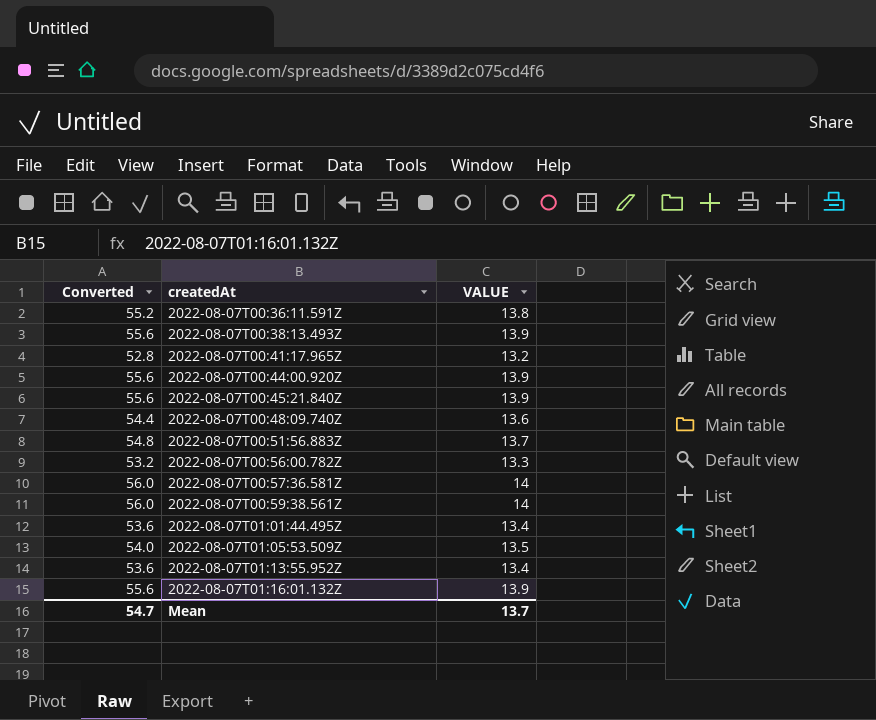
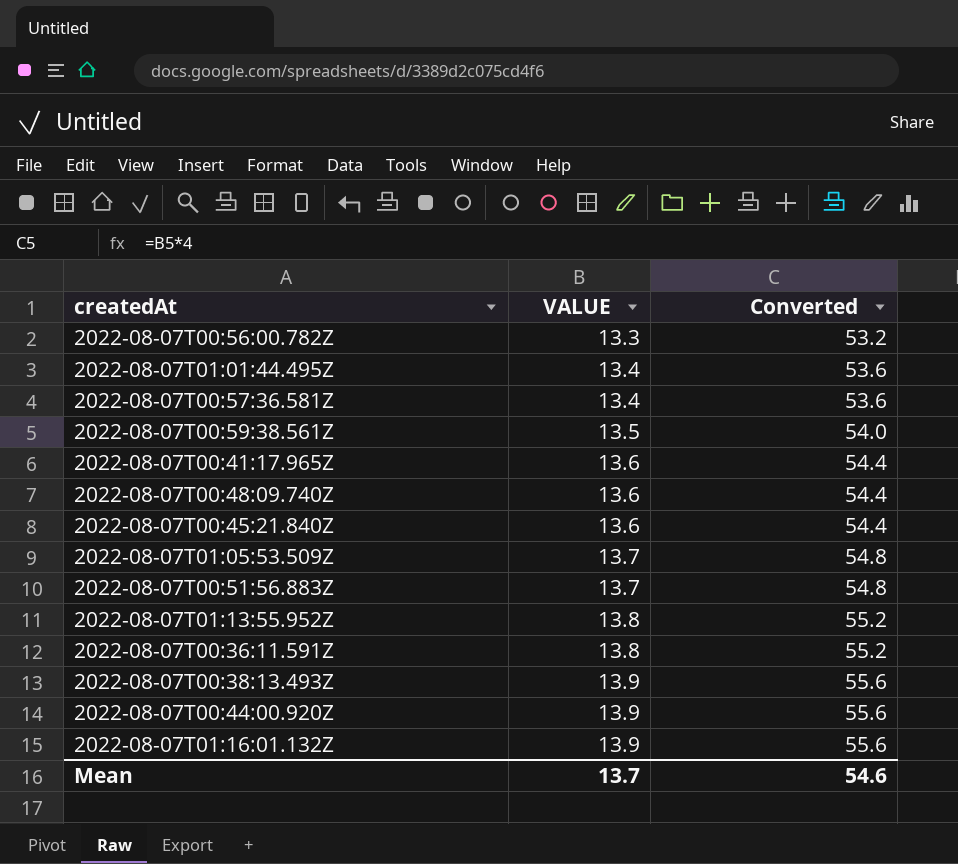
row order: createdAt ascending -> VALUE ascending
column Converted | position: 1 -> 3
2022-08-07T00:57:36.581Z | VALUE: 14 -> 13.4
2022-08-07T00:57:36.581Z | Converted: 56.0 -> 53.6
2022-08-07T00:59:38.561Z | VALUE: 14 -> 13.5
2022-08-07T00:59:38.561Z | Converted: 56.0 -> 54.0
2022-08-07T00:41:17.965Z | VALUE: 13.2 -> 13.6
2022-08-07T00:41:17.965Z | Converted: 52.8 -> 54.4
2022-08-07T00:45:21.840Z | VALUE: 13.9 -> 13.6
2022-08-07T00:45:21.840Z | Converted: 55.6 -> 54.4
2022-08-07T01:05:53.509Z | VALUE: 13.5 -> 13.7
2022-08-07T01:05:53.509Z | Converted: 54.0 -> 54.8
2022-08-07T01:13:55.952Z | VALUE: 13.4 -> 13.8
2022-08-07T01:13:55.952Z | Converted: 53.6 -> 55.2
Mean | Converted: 54.7 -> 54.6

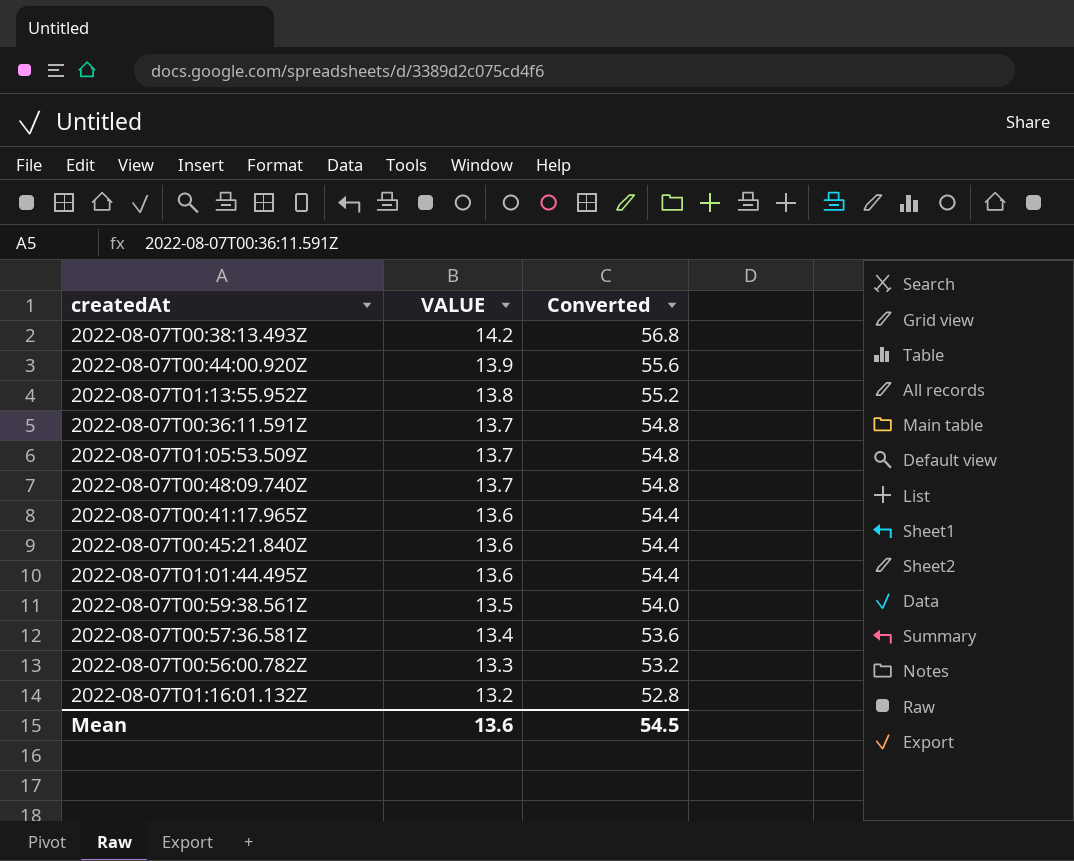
row order: VALUE ascending -> VALUE descending
row 2022-08-07T00:51:56.883Z: 13.7 | 54.8 -> none
2022-08-07T00:38:13.493Z | VALUE: 13.9 -> 14.2
2022-08-07T00:38:13.493Z | Converted: 55.6 -> 56.8
2022-08-07T00:36:11.591Z | VALUE: 13.8 -> 13.7
2022-08-07T00:36:11.591Z | Converted: 55.2 -> 54.8
2022-08-07T00:48:09.740Z | VALUE: 13.6 -> 13.7
2022-08-07T00:48:09.740Z | Converted: 54.4 -> 54.8
2022-08-07T01:01:44.495Z | VALUE: 13.4 -> 13.6
2022-08-07T01:01:44.495Z | Converted: 53.6 -> 54.4
2022-08-07T01:16:01.132Z | VALUE: 13.9 -> 13.2
2022-08-07T01:16:01.132Z | Converted: 55.6 -> 52.8
Mean | VALUE: 13.7 -> 13.6
Mean | Converted: 54.6 -> 54.5

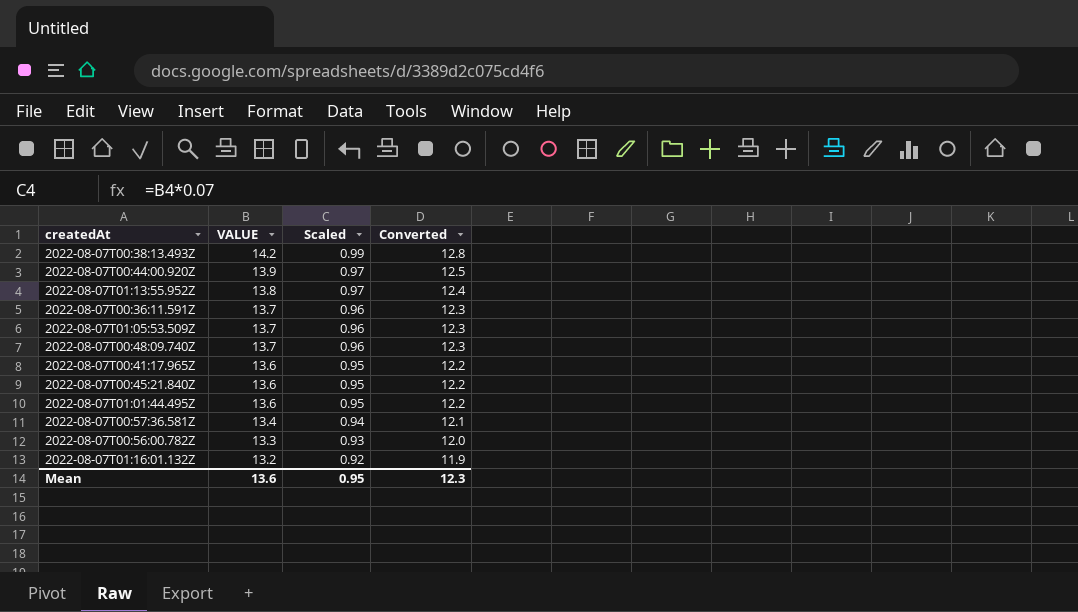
column Scaled | formula: none -> [VALUE] * 0.07
column Converted | formula: [VALUE] * 4 -> [VALUE] * 0.9
row 2022-08-07T00:59:38.561Z: 13.5 | 54.0 -> none
Mean | Converted: 54.5 -> 12.3

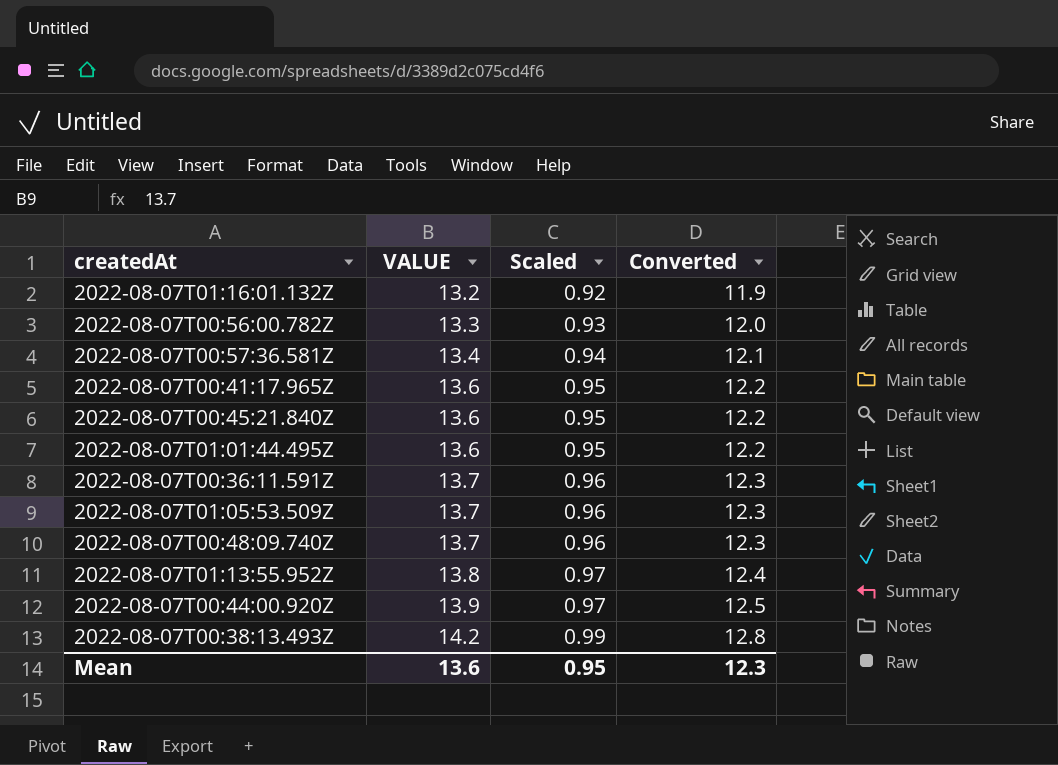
row order: VALUE descending -> VALUE ascending

